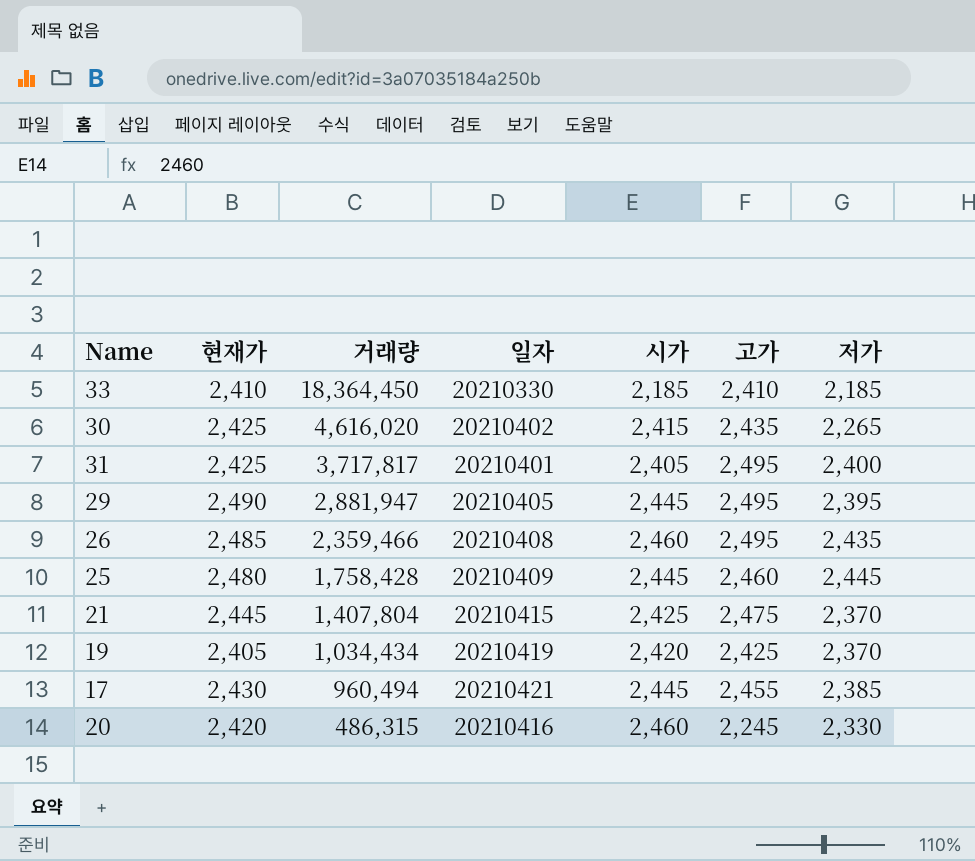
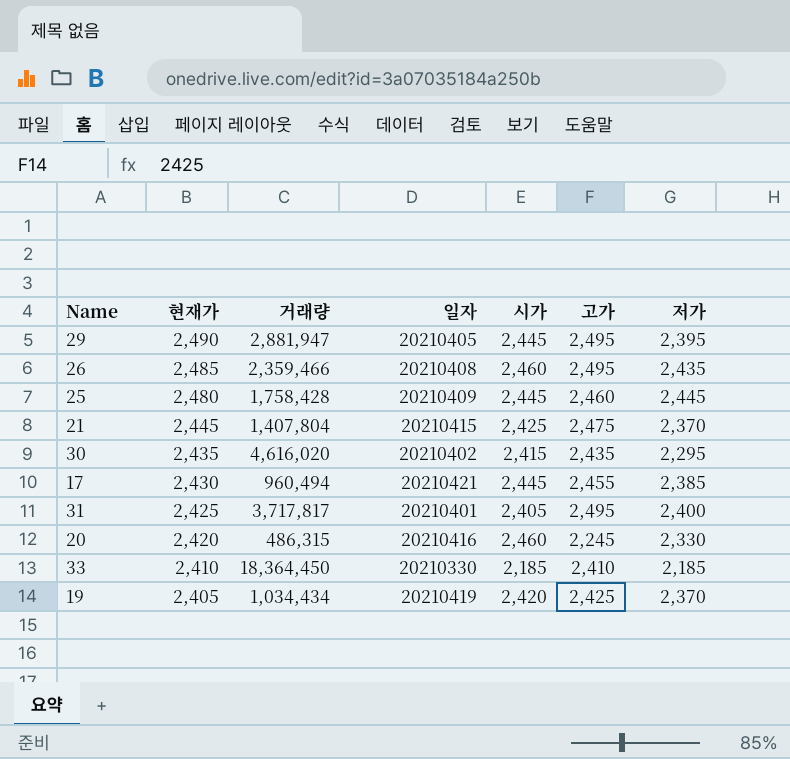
row order: 거래량 descending -> 현재가 descending
30 | 현재가: 2,425 -> 2,435
30 | 저가: 2,265 -> 2,295

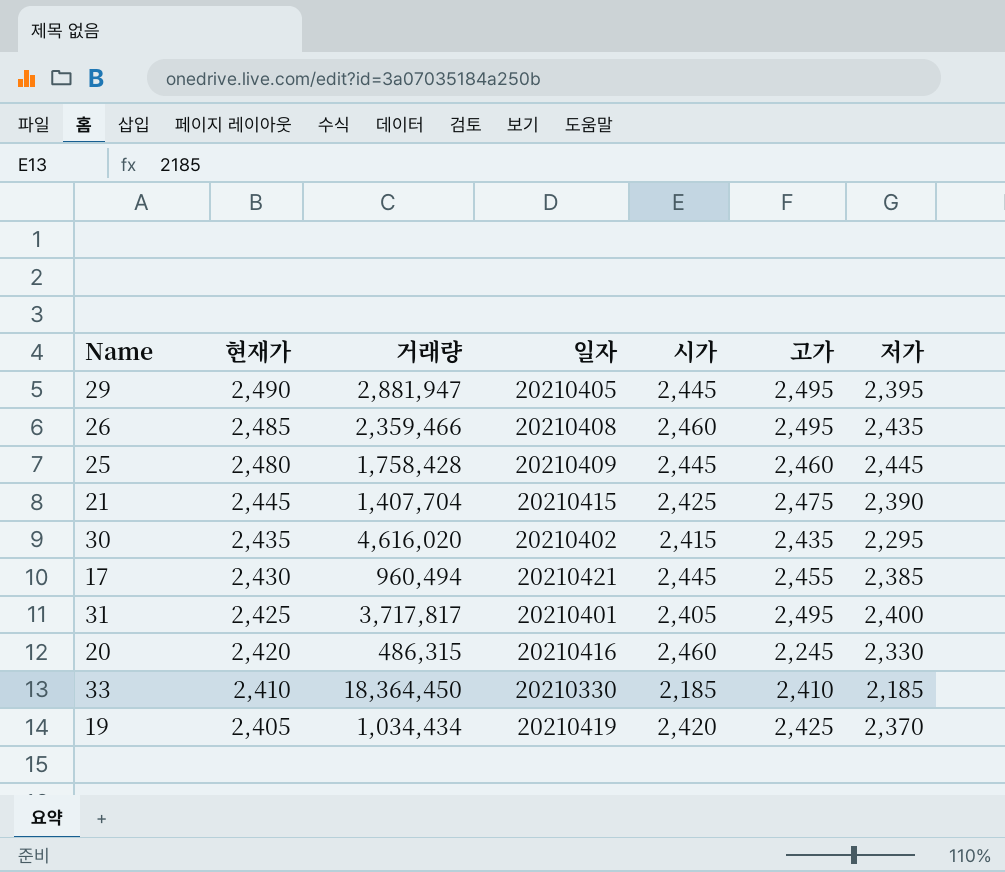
21 | 거래량: 1,407,804 -> 1,407,704
21 | 저가: 2,370 -> 2,390

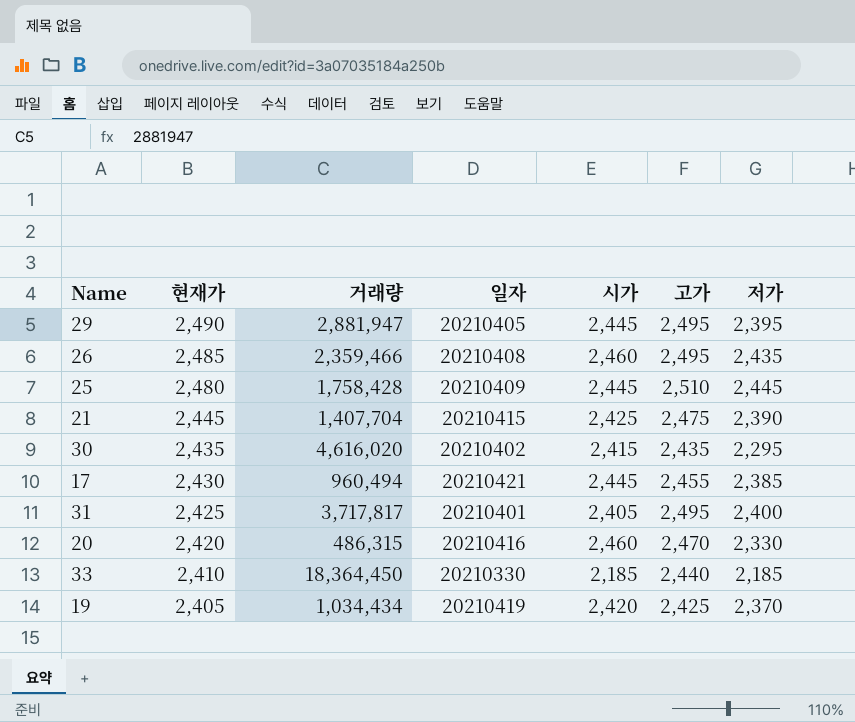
25 | 고가: 2,460 -> 2,510
20 | 고가: 2,245 -> 2,470
33 | 고가: 2,410 -> 2,440

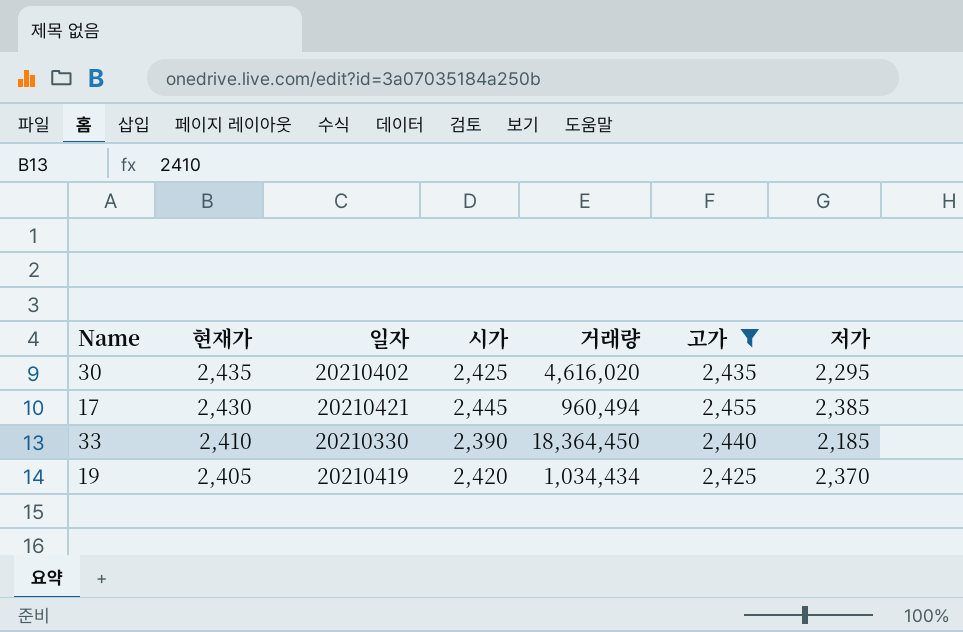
filter: none -> 고가 <= 2,455
column 거래량 | position: 3 -> 5
30 | 시가: 2,415 -> 2,425
33 | 시가: 2,185 -> 2,390

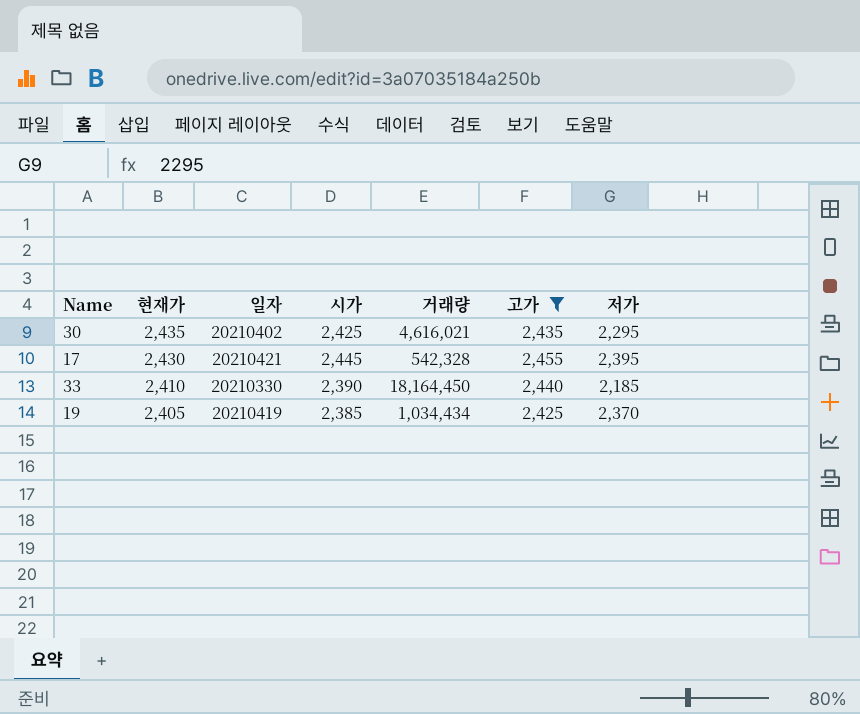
30 | 거래량: 4,616,020 -> 4,616,021
17 | 거래량: 960,494 -> 542,328
17 | 저가: 2,385 -> 2,395
33 | 거래량: 18,364,450 -> 18,164,450
19 | 시가: 2,420 -> 2,385

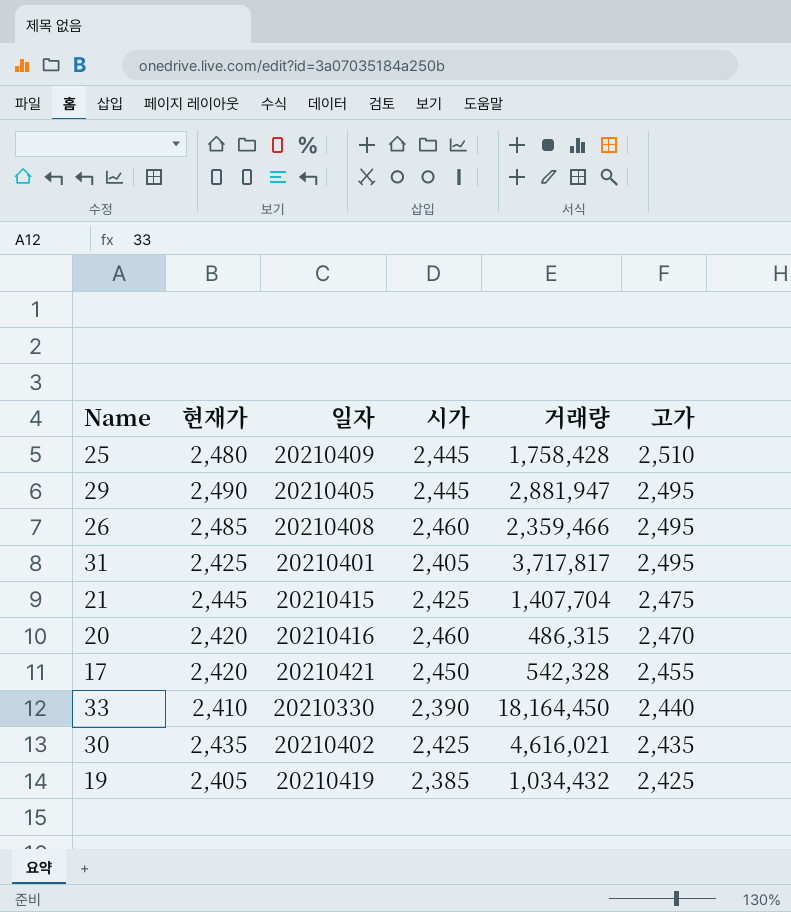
filter: 고가 <= 2,455 -> none
row order: 현재가 descending -> 고가 descending
column 저가 | position: 7 -> none
17 | 현재가: 2,430 -> 2,420
17 | 시가: 2,445 -> 2,450
19 | 거래량: 1,034,434 -> 1,034,432

